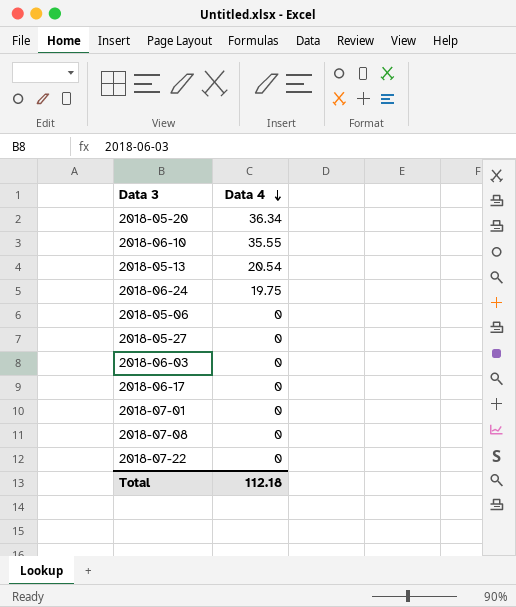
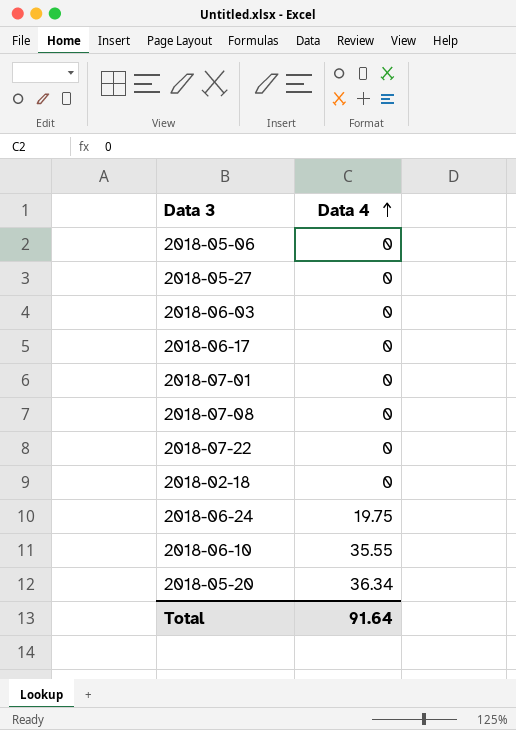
row order: Data 4 descending -> Data 4 ascending
row 2018-05-13: 20.54 -> none
row 2018-02-18: none -> 0
Total | Data 4: 112.18 -> 91.64

